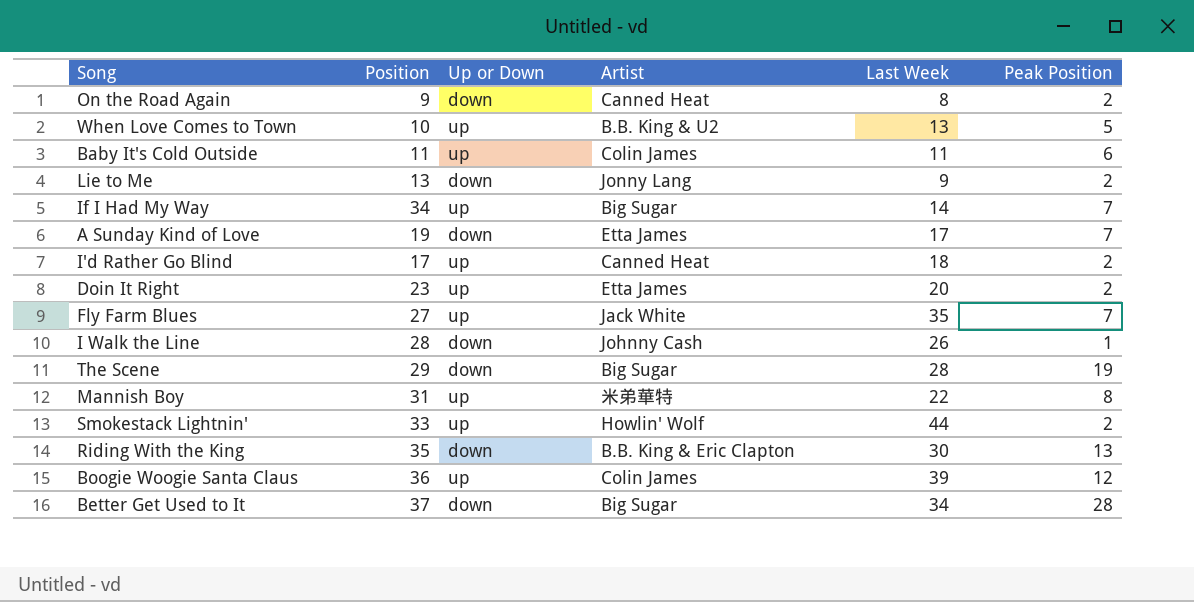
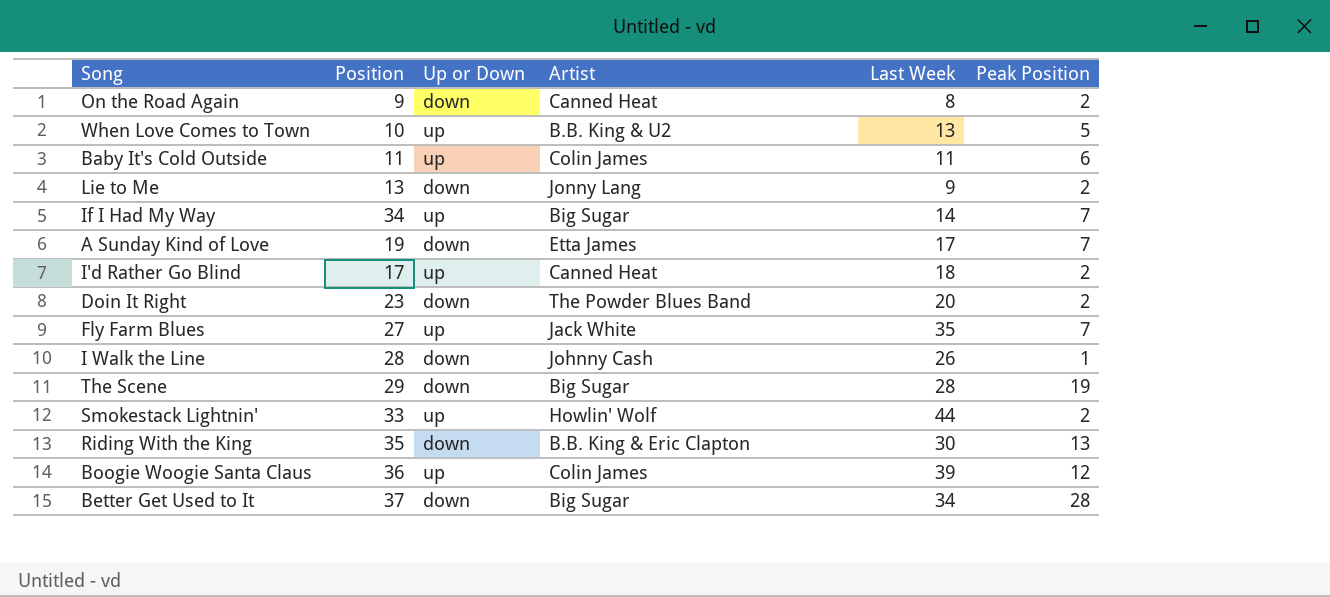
row Mannish Boy: 31 | up | 米弟華特 | 22 | 8 -> none
Doin It Right | Up or Down: up -> down
Doin It Right | Artist: Etta James -> The Powder Blues Band

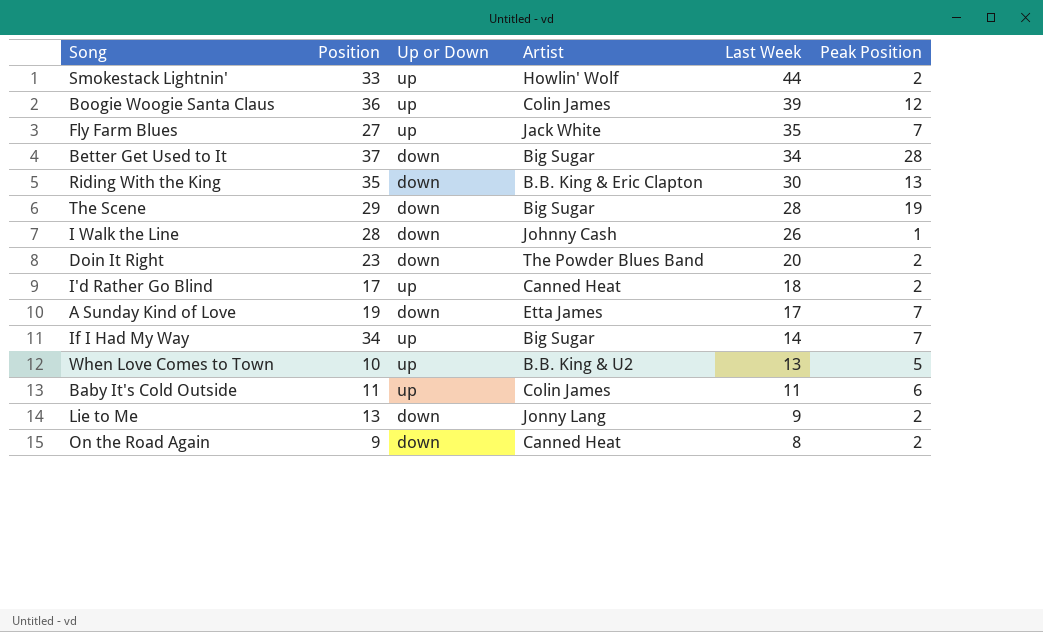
row order: none -> Last Week descending

